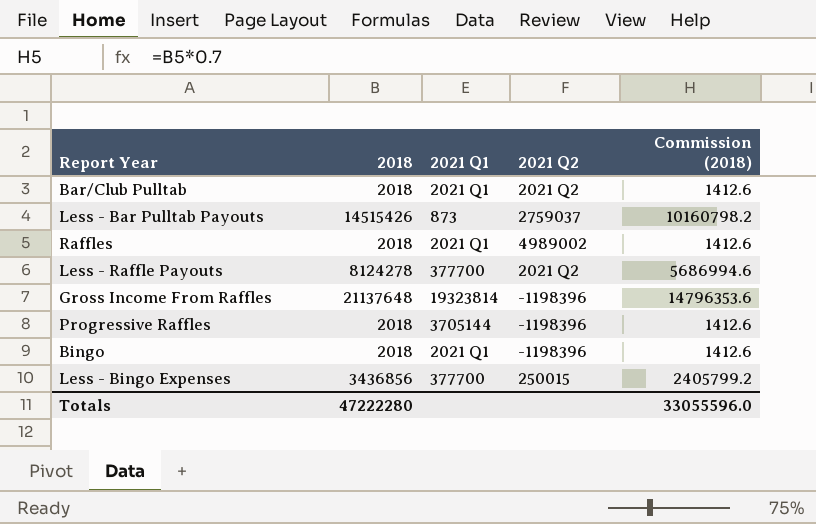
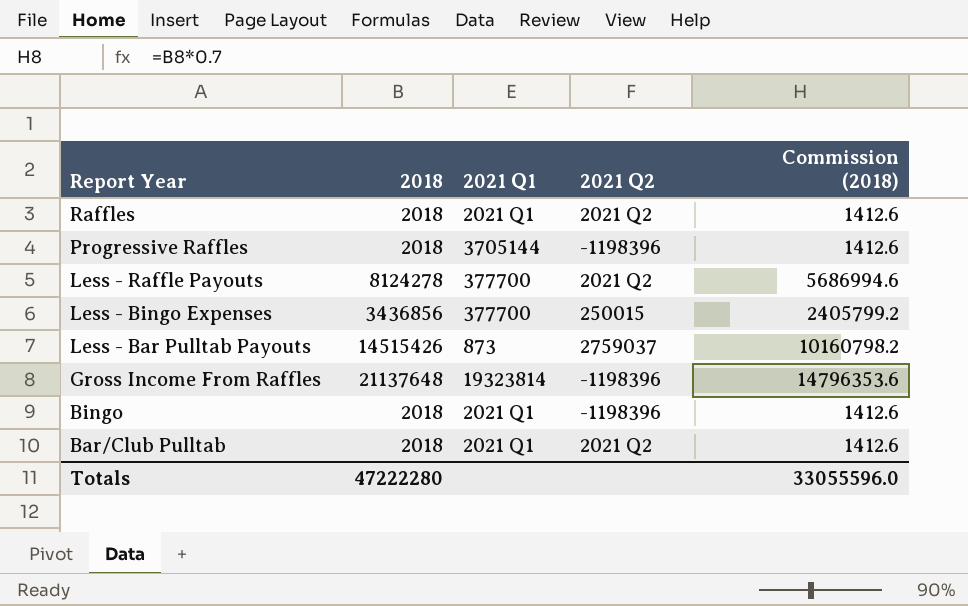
row order: none -> Report Year descending
Raffles | 2021 Q2: 4989002 -> 2021 Q2

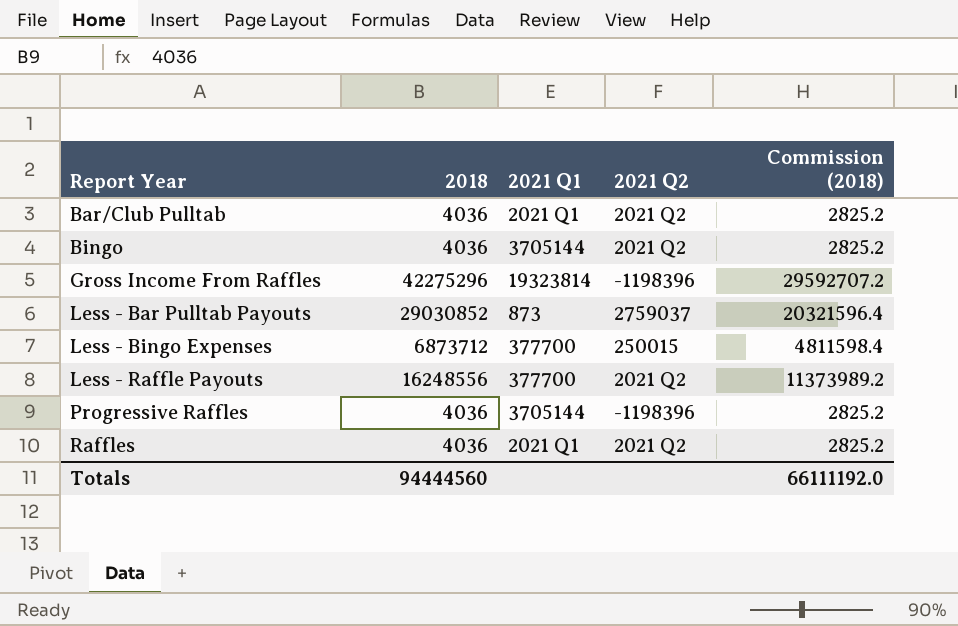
row order: Report Year descending -> Report Year ascending
Bar/Club Pulltab | 2018: 2018 -> 4036
Bar/Club Pulltab | Commission (2018): 1412.6 -> 2825.2
Bingo | 2018: 2018 -> 4036
Bingo | 2021 Q1: 2021 Q1 -> 3705144
Bingo | 2021 Q2: -1198396 -> 2021 Q2
Bingo | Commission (2018): 1412.6 -> 2825.2
Gross Income From Raffles | 2018: 21137648 -> 42275296
Gross Income From Raffles | Commission (2018): 14796353.6 -> 29592707.2
Less - Bar Pulltab Payouts | 2018: 14515426 -> 29030852
Less - Bar Pulltab Payouts | Commission (2018): 10160798.2 -> 20321596.4
Less - Bingo Expenses | 2018: 3436856 -> 6873712
Less - Bingo Expenses | Commission (2018): 2405799.2 -> 4811598.4
Less - Raffle Payouts | 2018: 8124278 -> 16248556
Less - Raffle Payouts | Commission (2018): 5686994.6 -> 11373989.2
Progressive Raffles | 2018: 2018 -> 4036
Progressive Raffles | Commission (2018): 1412.6 -> 2825.2
Raffles | 2018: 2018 -> 4036
Raffles | Commission (2018): 1412.6 -> 2825.2
Totals | 2018: 47222280 -> 94444560
Totals | Commission (2018): 33055596.0 -> 66111192.0

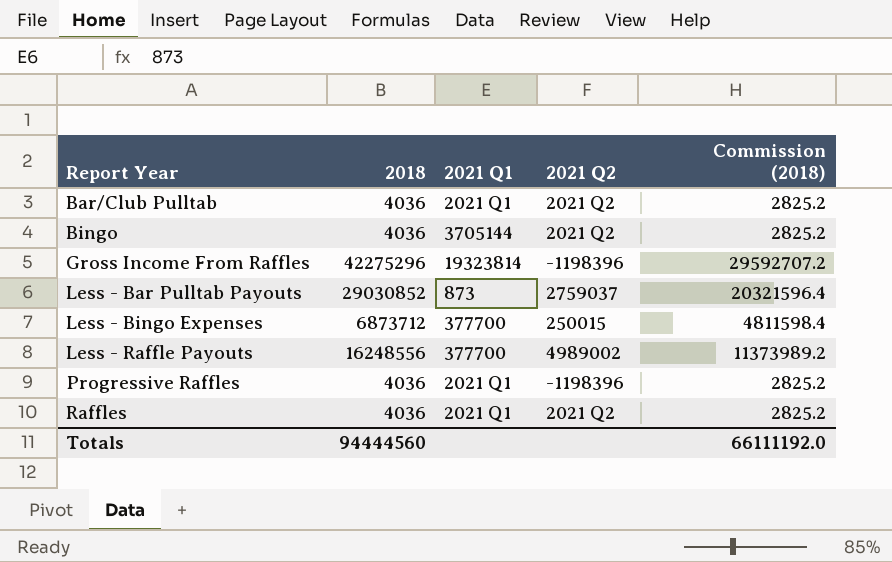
Less - Raffle Payouts | 2021 Q2: 2021 Q2 -> 4989002
Progressive Raffles | 2021 Q1: 3705144 -> 2021 Q1

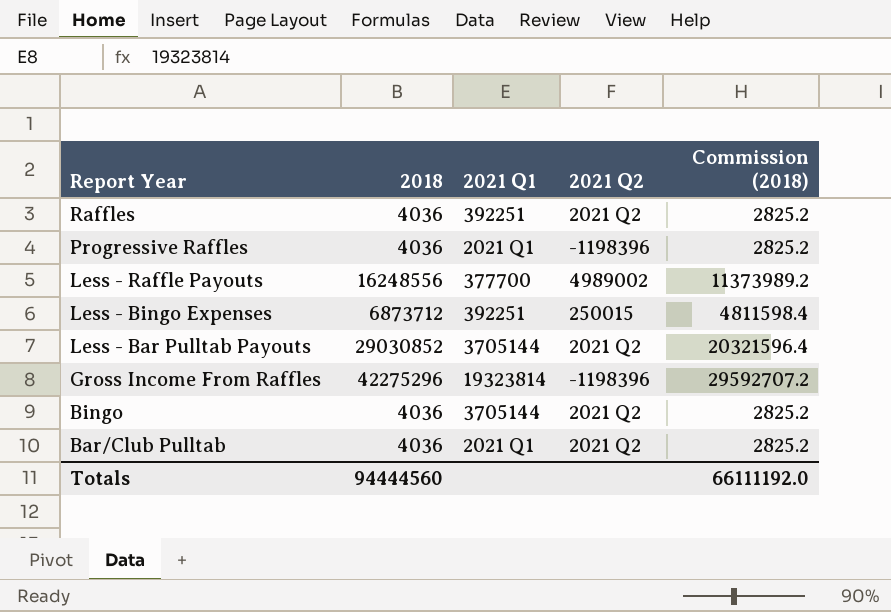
row order: Report Year ascending -> Report Year descending
Raffles | 2021 Q1: 2021 Q1 -> 392251
Less - Bingo Expenses | 2021 Q1: 377700 -> 392251
Less - Bar Pulltab Payouts | 2021 Q1: 873 -> 3705144
Less - Bar Pulltab Payouts | 2021 Q2: 2759037 -> 2021 Q2

